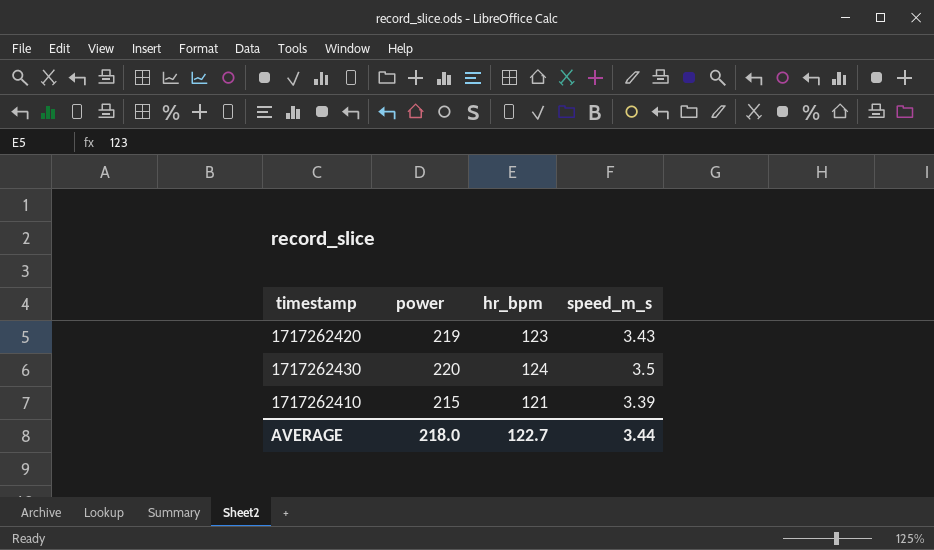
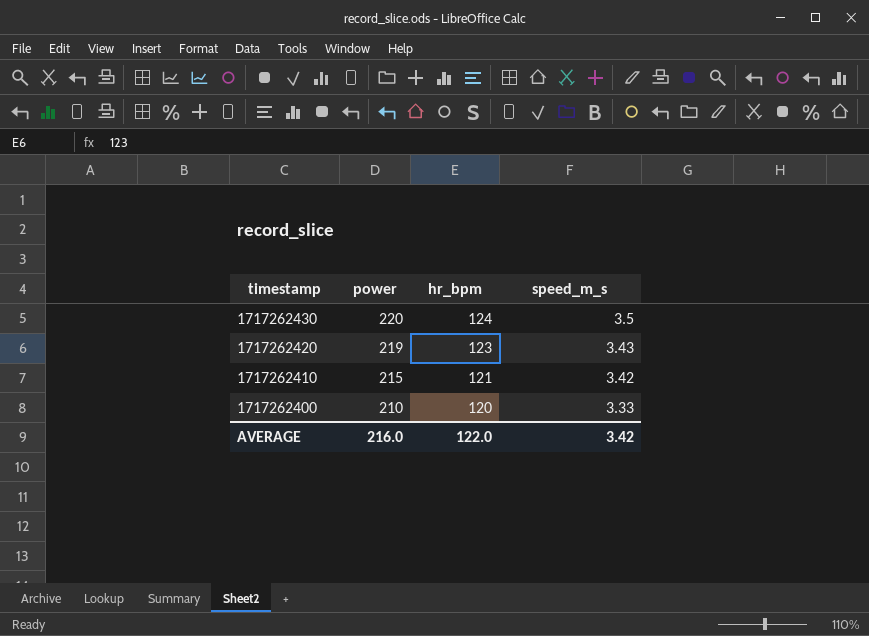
row order: none -> timestamp descending
1717262410 | speed_m_s: 3.39 -> 3.42
row 1717262400: none -> 210 | 120 | 3.33
AVERAGE | power: 218.0 -> 216.0
AVERAGE | hr_bpm: 122.7 -> 122.0
AVERAGE | speed_m_s: 3.44 -> 3.42

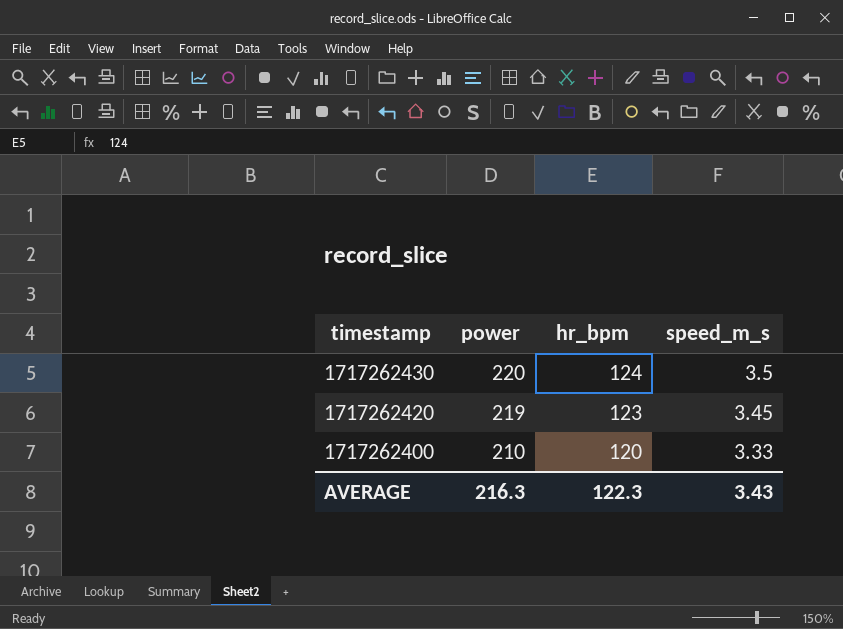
row 1717262410: 215 | 121 | 3.42 -> none
1717262420 | speed_m_s: 3.43 -> 3.45
AVERAGE | power: 216.0 -> 216.3
AVERAGE | hr_bpm: 122.0 -> 122.3
AVERAGE | speed_m_s: 3.42 -> 3.43

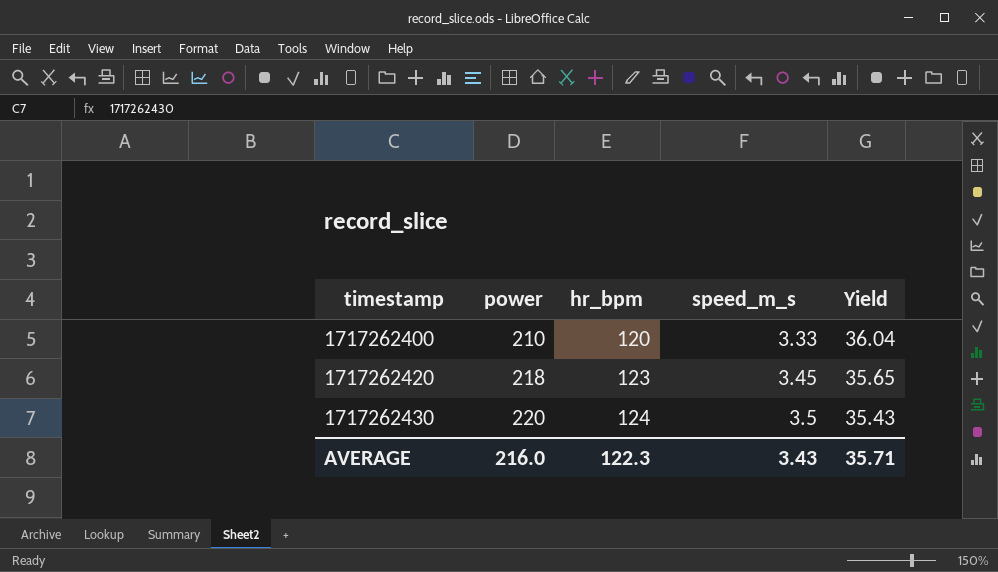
row order: timestamp descending -> timestamp ascending
column Yield | formula: none -> [hr_bpm] / [speed_m_s]
1717262420 | power: 219 -> 218
AVERAGE | power: 216.3 -> 216.0

